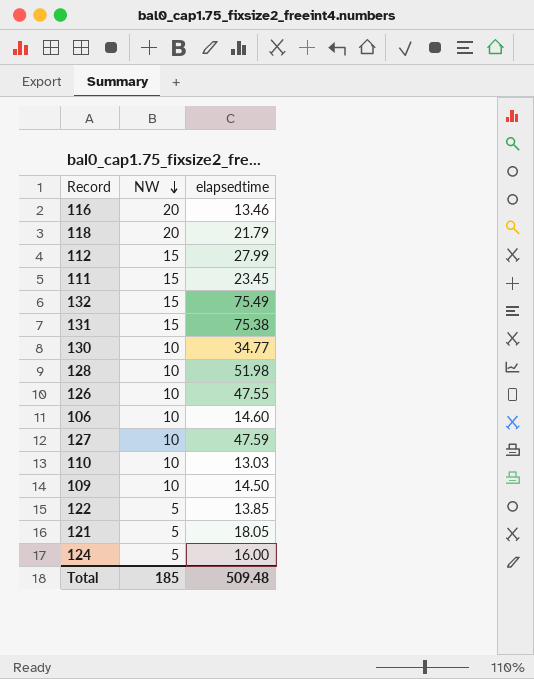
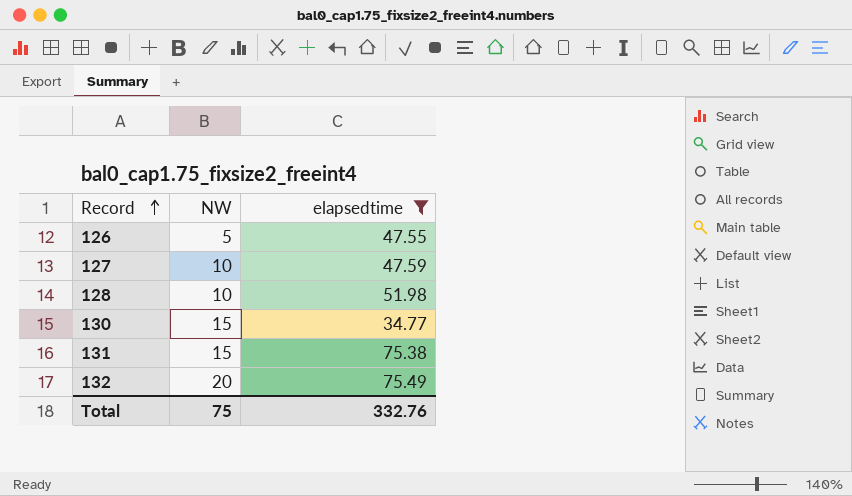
filter: none -> elapsedtime >= 34.77
row order: NW descending -> Record ascending
126 | NW: 10 -> 5
130 | NW: 10 -> 15
132 | NW: 15 -> 20
Total | NW: 185 -> 75
Total | elapsedtime: 509.48 -> 332.76

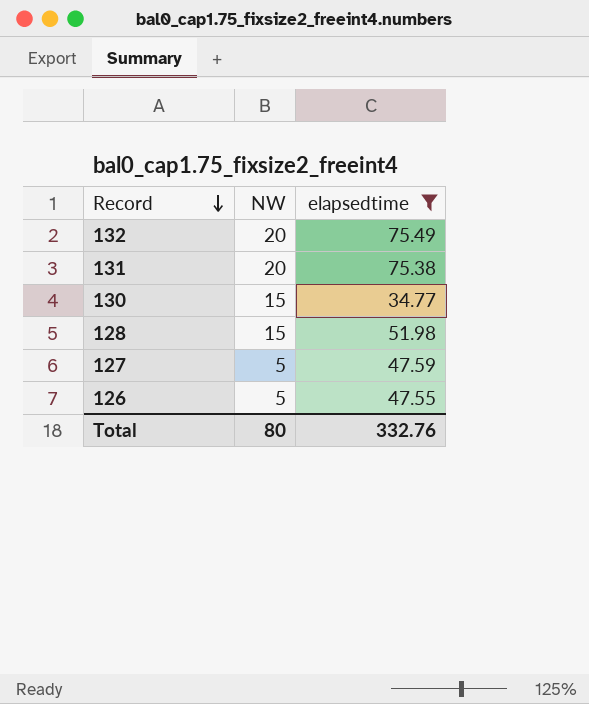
row order: Record ascending -> Record descending
131 | NW: 15 -> 20
128 | NW: 10 -> 15
127 | NW: 10 -> 5
Total | NW: 75 -> 80

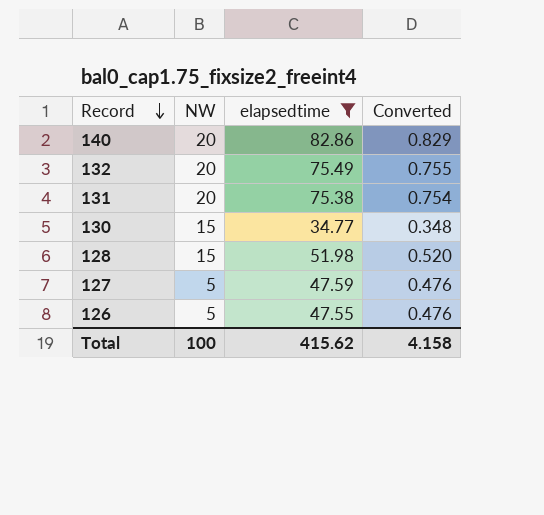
column Converted | formula: none -> [elapsedtime] * 0.01
row 140: none -> 20 | 82.86 | 0.829
Total | NW: 80 -> 100
Total | elapsedtime: 332.76 -> 415.62

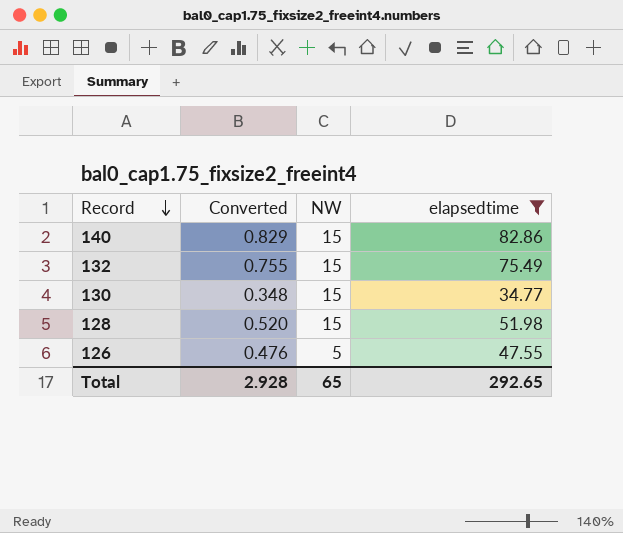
column Converted | position: 4 -> 2
row 131: 20 | 75.38 | 0.754 -> none
row 127: 5 | 47.59 | 0.476 -> none
140 | NW: 20 -> 15
132 | NW: 20 -> 15
Total | Converted: 4.158 -> 2.928
Total | NW: 100 -> 65
Total | elapsedtime: 415.62 -> 292.65

